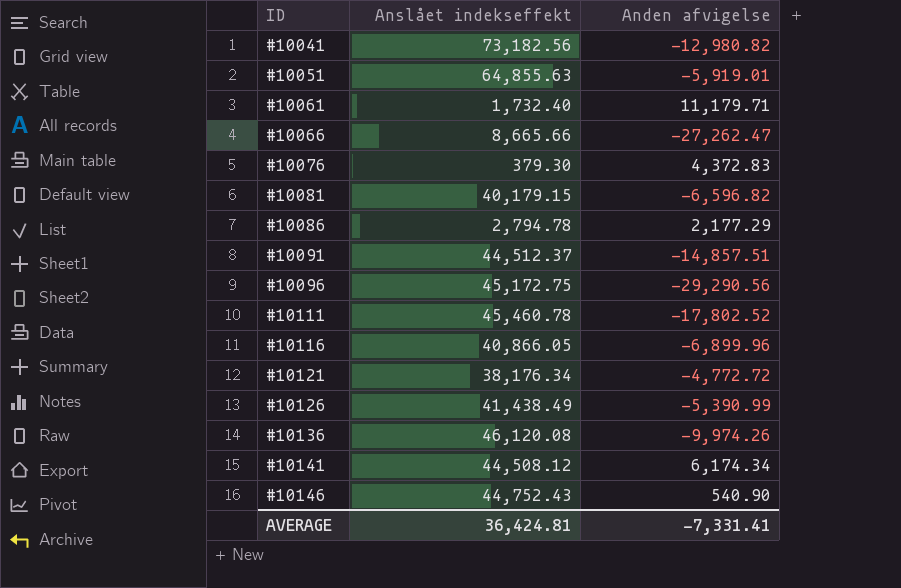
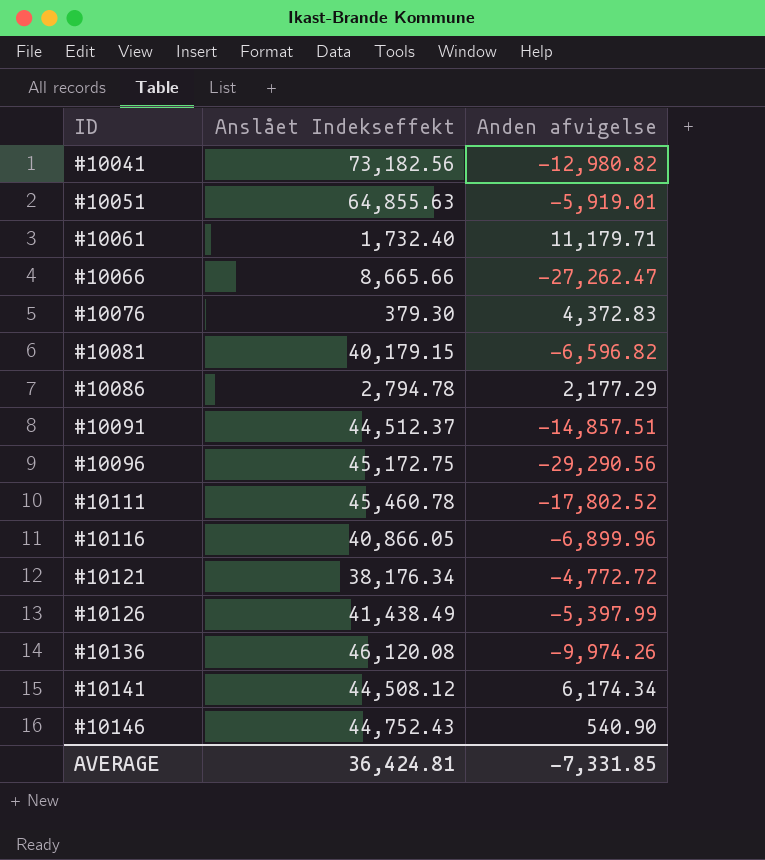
column name: Anslået indekseffekt -> Anslået Indekseffekt
#10126 | Anden afvigelse: -5,390.99 -> -5,397.99
AVERAGE | Anden afvigelse: -7,331.41 -> -7,331.85

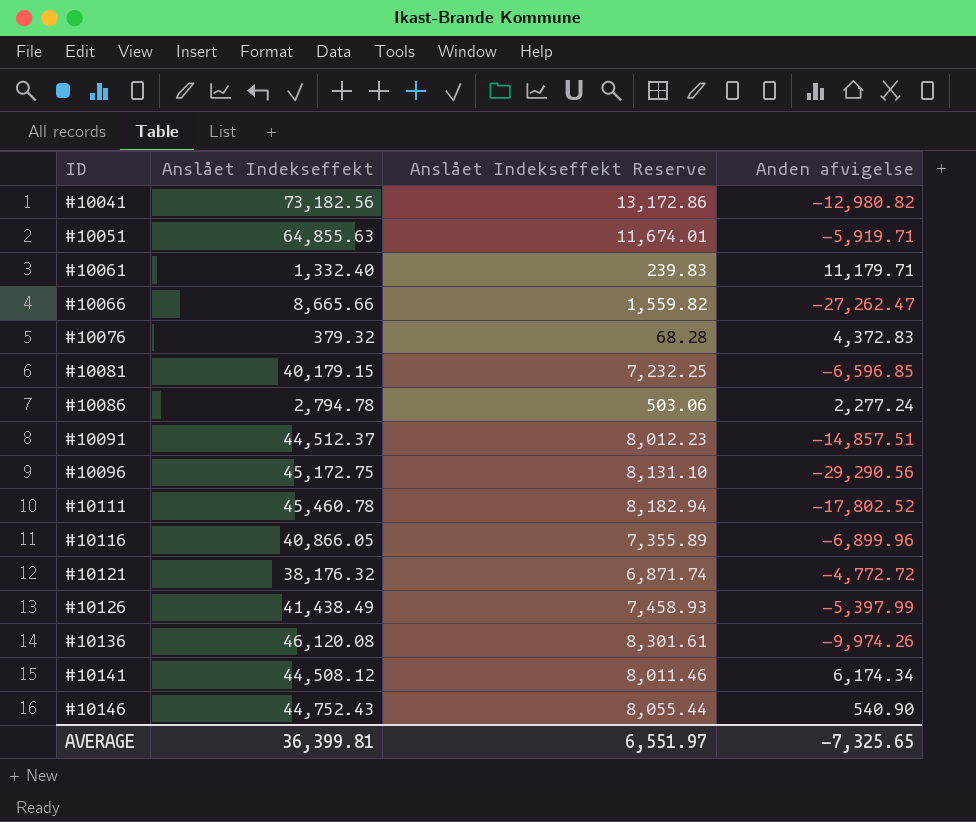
column Anslået Indekseffekt Reserve | formula: none -> [Anslået Indekseffekt] * 0.18
#10051 | Anden afvigelse: -5,919.01 -> -5,919.71
#10061 | Anslået Indekseffekt: 1,732.40 -> 1,332.40
#10076 | Anslået Indekseffekt: 379.30 -> 379.32
#10081 | Anden afvigelse: -6,596.82 -> -6,596.85
#10086 | Anden afvigelse: 2,177.29 -> 2,277.24
#10121 | Anslået Indekseffekt: 38,176.34 -> 38,176.32
AVERAGE | Anslået Indekseffekt: 36,424.81 -> 36,399.81
AVERAGE | Anden afvigelse: -7,331.85 -> -7,325.65

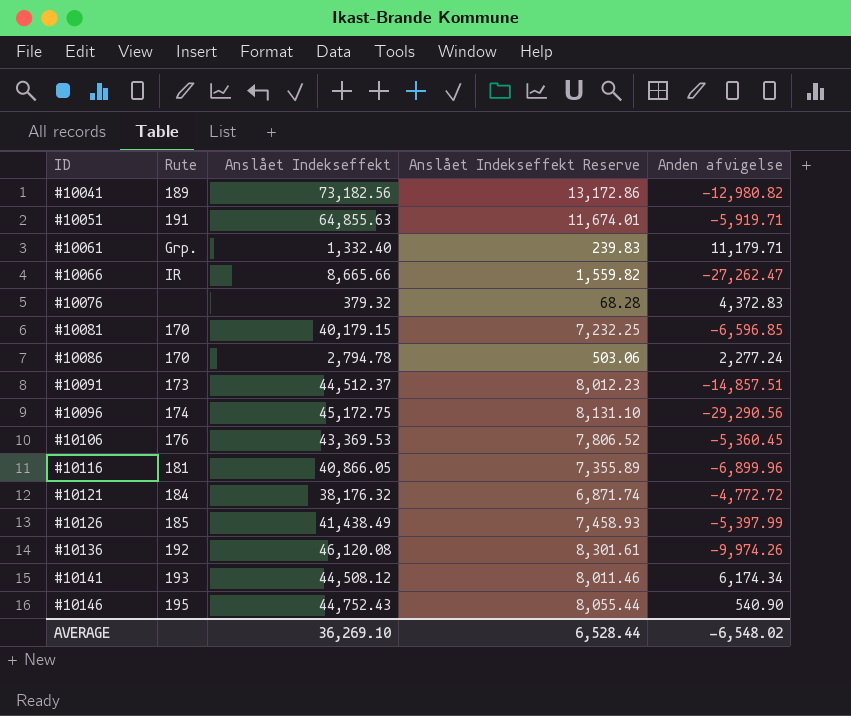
column Rute | position: none -> 2
row #10111: 45,460.78 | 8,182.94 | -17,802.52 -> none
row #10106: none -> 176 | 43,369.53 | 7,806.52 | -5,360.45
AVERAGE | Anslået Indekseffekt: 36,399.81 -> 36,269.10
AVERAGE | Anslået Indekseffekt Reserve: 6,551.97 -> 6,528.44
AVERAGE | Anden afvigelse: -7,325.65 -> -6,548.02

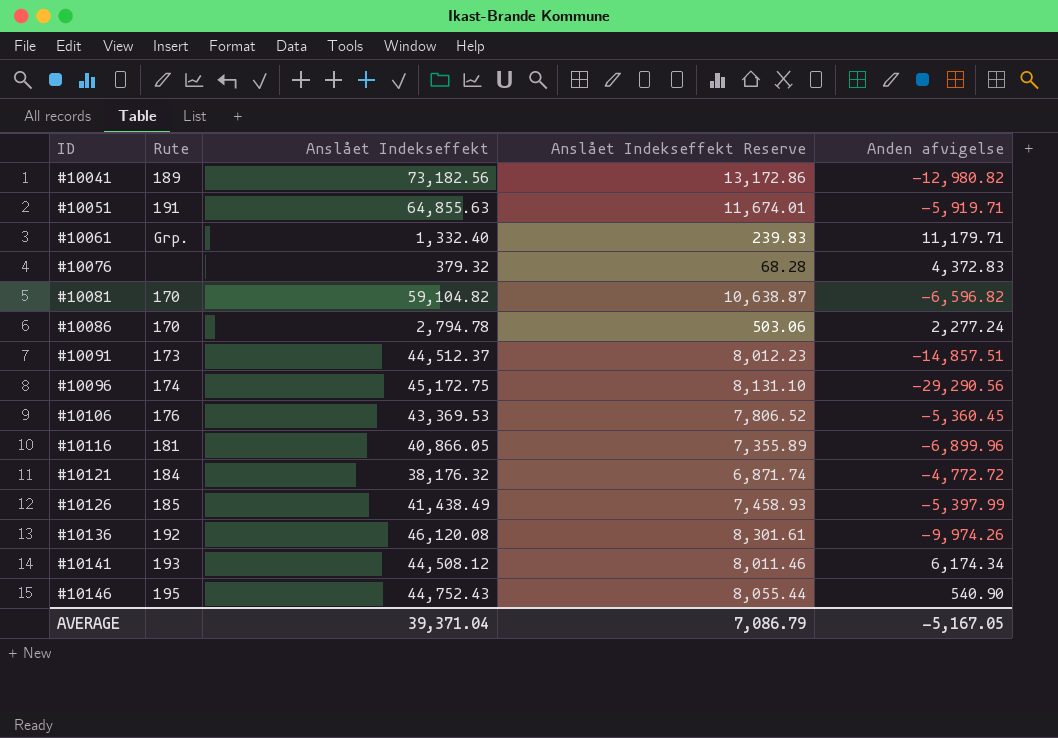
row #10066: IR | 8,665.66 | 1,559.82 | -27,262.47 -> none
#10081 | Anslået Indekseffekt: 40,179.15 -> 59,104.82
#10081 | Anslået Indekseffekt Reserve: 7,232.25 -> 10,638.87
#10081 | Anden afvigelse: -6,596.85 -> -6,596.82
AVERAGE | Anslået Indekseffekt: 36,269.10 -> 39,371.04
AVERAGE | Anslået Indekseffekt Reserve: 6,528.44 -> 7,086.79
AVERAGE | Anden afvigelse: -6,548.02 -> -5,167.05

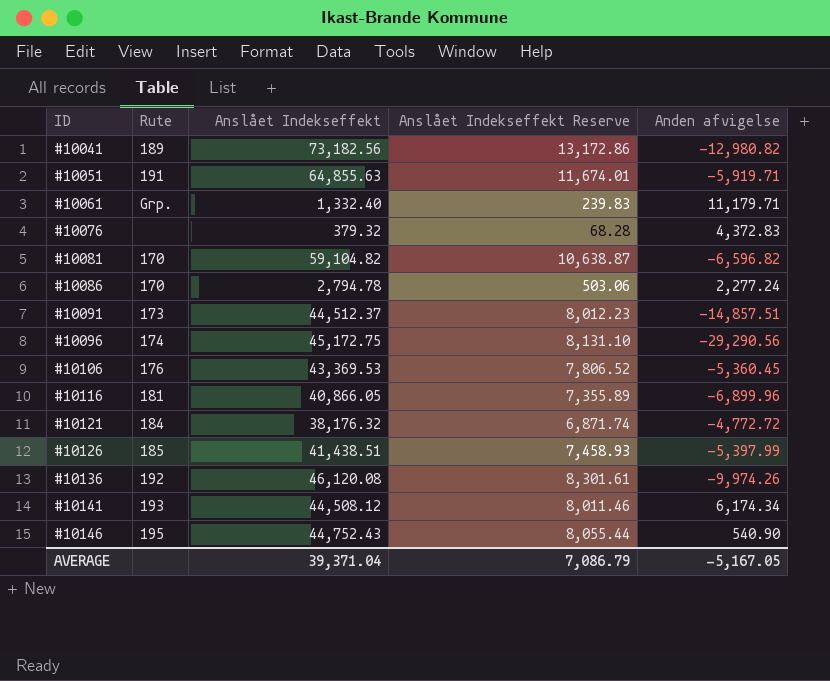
#10126 | Anslået Indekseffekt: 41,438.49 -> 41,438.51

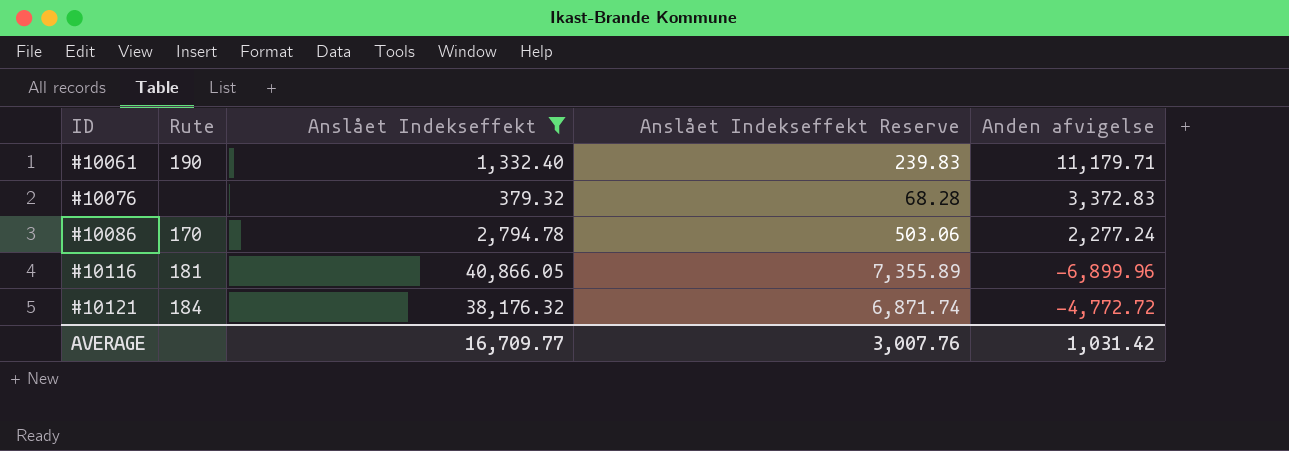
filter: none -> Anslået Indekseffekt <= 40,866.05
#10061 | Rute: Grp. -> 190
#10076 | Anden afvigelse: 4,372.83 -> 3,372.83
AVERAGE | Anslået Indekseffekt: 39,371.04 -> 16,709.77
AVERAGE | Anslået Indekseffekt Reserve: 7,086.79 -> 3,007.76
AVERAGE | Anden afvigelse: -5,167.05 -> 1,031.42

